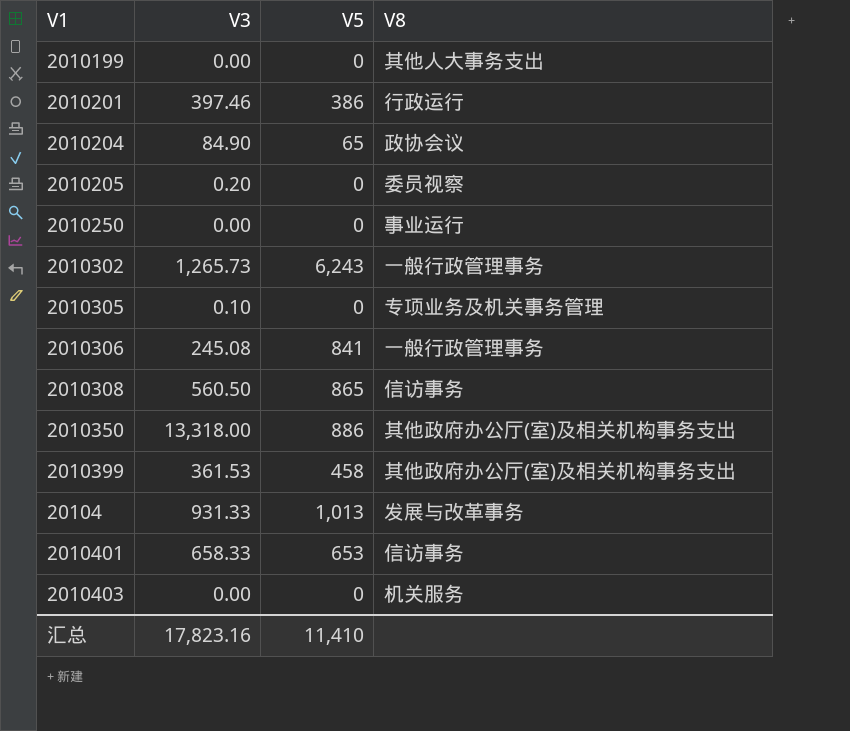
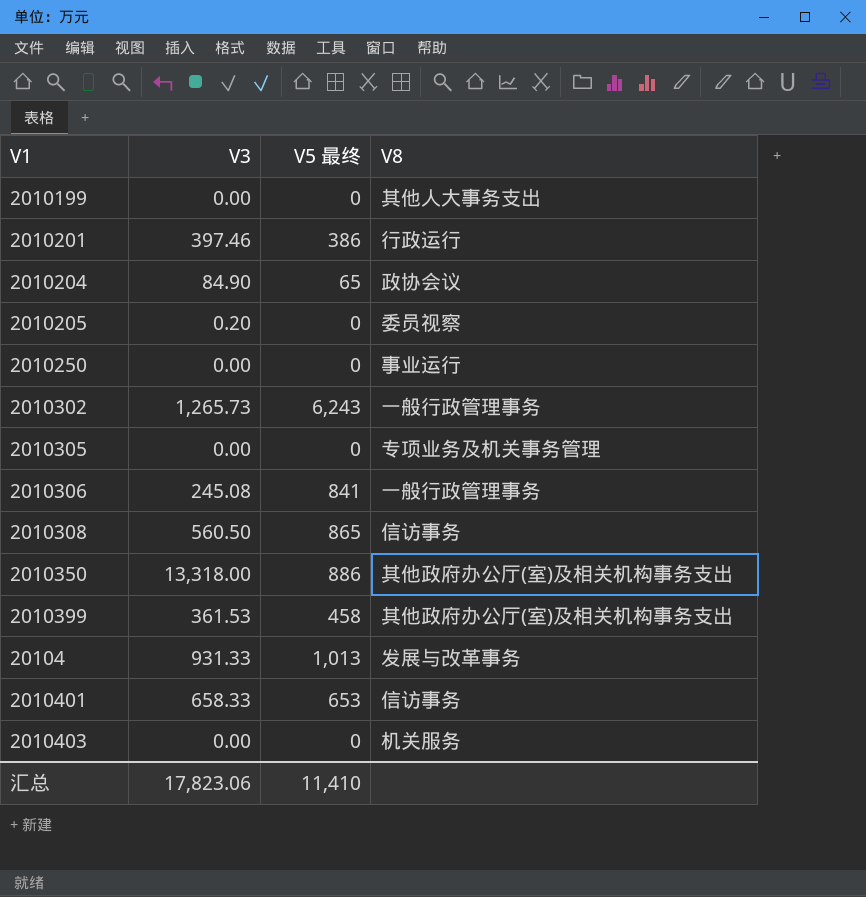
column name: V5 -> V5 最终
2010305 | V3: 0.10 -> 0.00
汇总 | V3: 17,823.16 -> 17,823.06

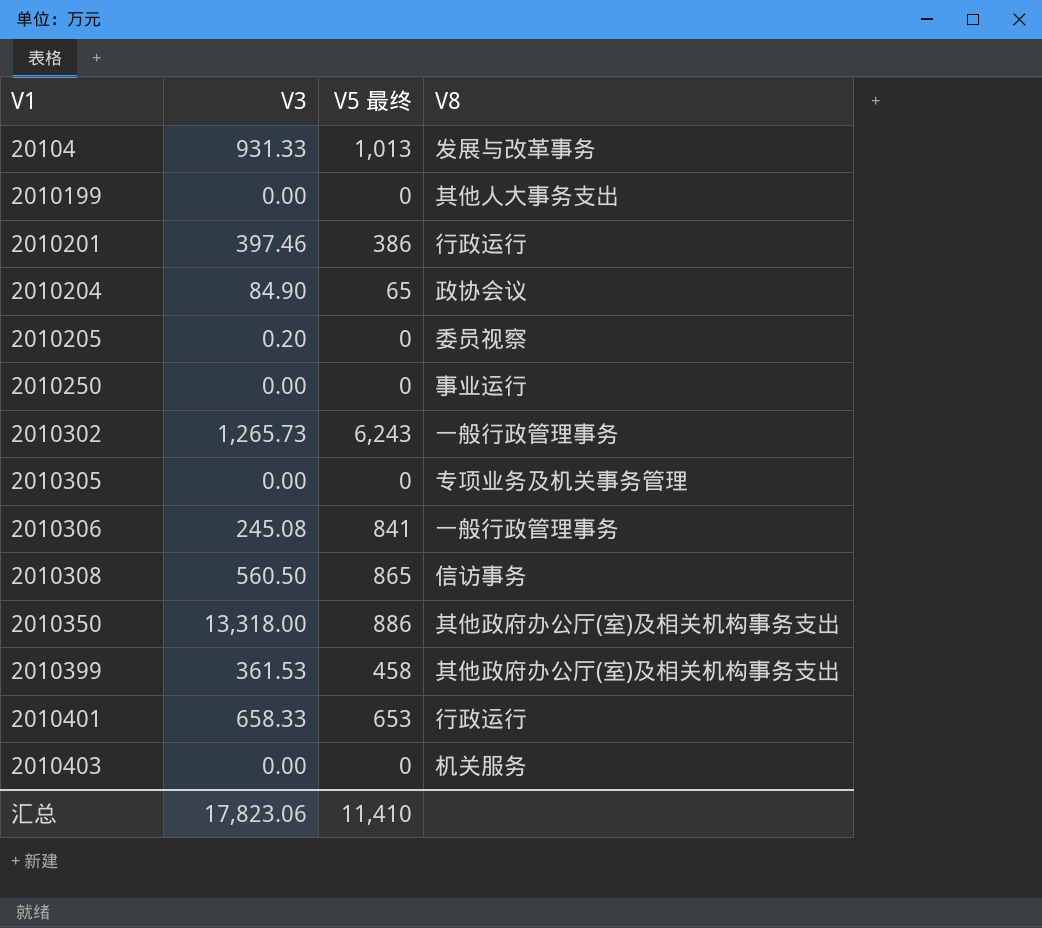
row order: none -> V1 ascending
2010401 | V8: 信访事务 -> 行政运行

